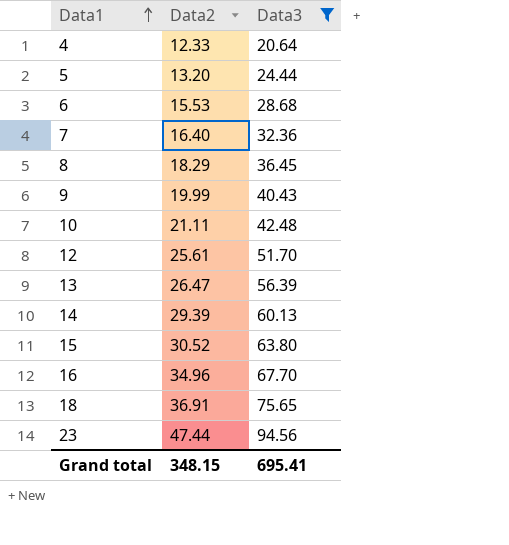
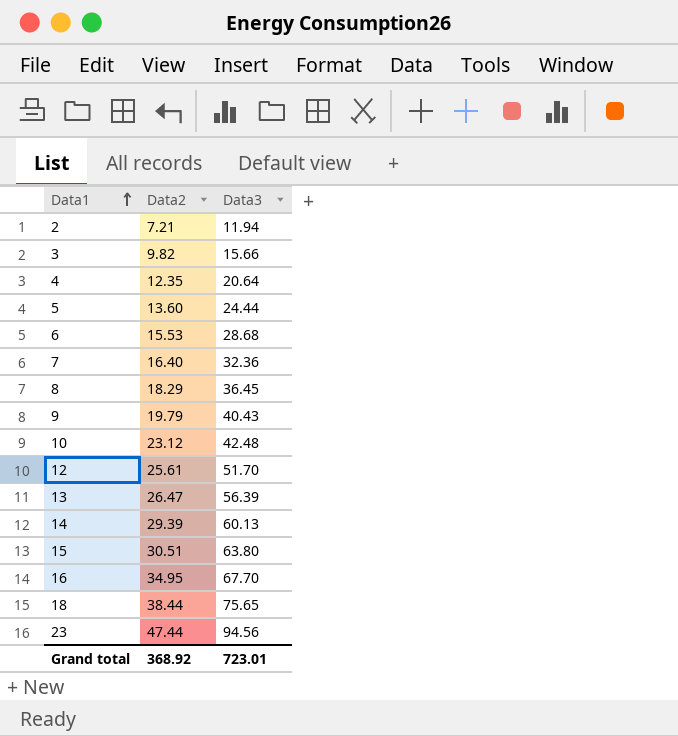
filter: Data3 >= 20.64 -> none
4 | Data2: 12.33 -> 12.35
5 | Data2: 13.20 -> 13.60
9 | Data2: 19.99 -> 19.79
10 | Data2: 21.11 -> 23.12
15 | Data2: 30.52 -> 30.51
16 | Data2: 34.96 -> 34.95
18 | Data2: 36.91 -> 38.44
Grand total | Data2: 348.15 -> 368.92
Grand total | Data3: 695.41 -> 723.01

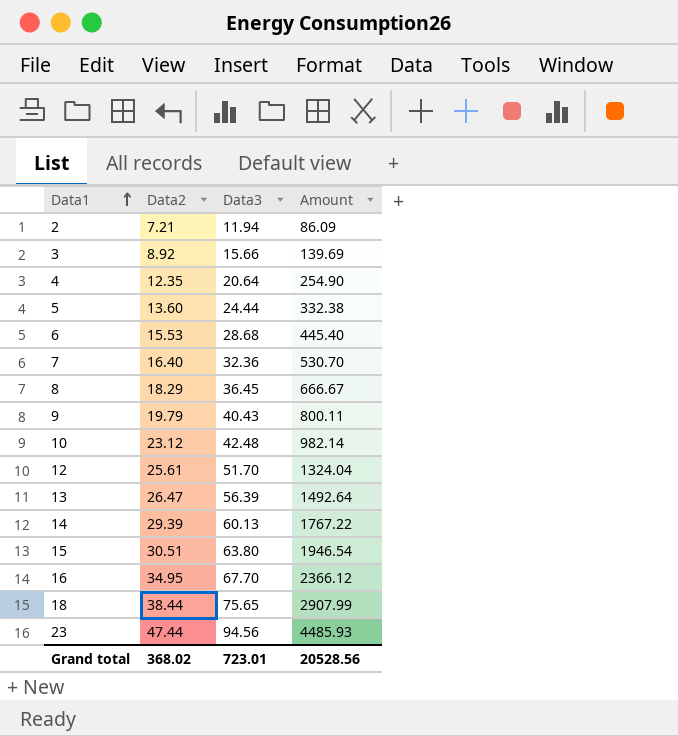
column Amount | formula: none -> [Data2] * [Data3]
3 | Data2: 9.82 -> 8.92
Grand total | Data2: 368.92 -> 368.02

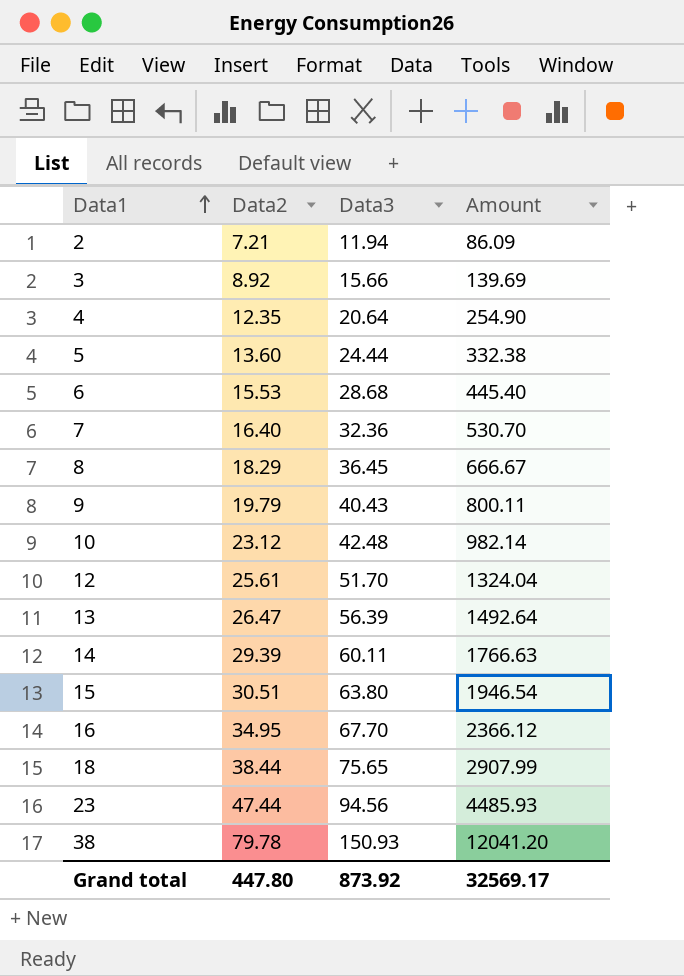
14 | Data3: 60.13 -> 60.11
14 | Amount: 1767.22 -> 1766.63
row 38: none -> 79.78 | 150.93 | 12041.20
Grand total | Data2: 368.02 -> 447.80
Grand total | Data3: 723.01 -> 873.92
Grand total | Amount: 20528.56 -> 32569.17

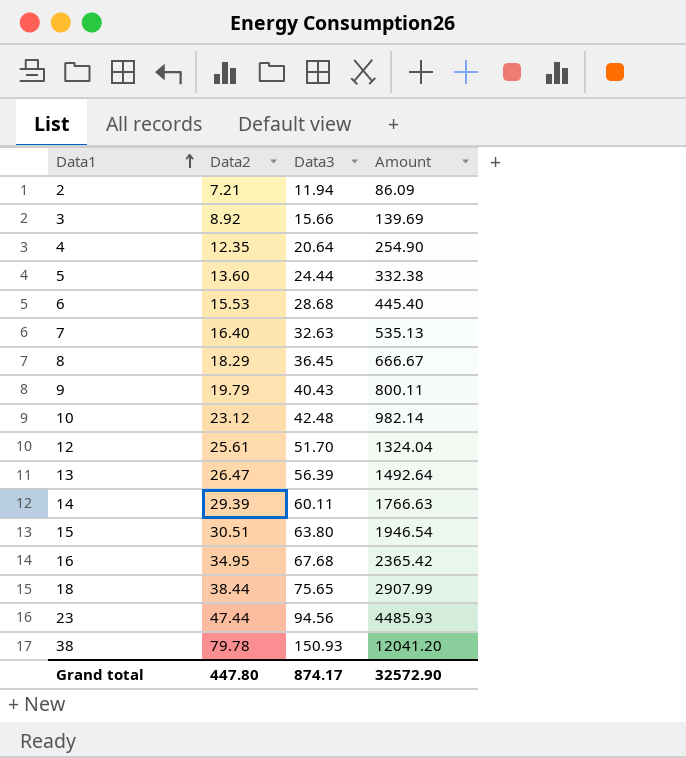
7 | Data3: 32.36 -> 32.63
7 | Amount: 530.70 -> 535.13
16 | Data3: 67.70 -> 67.68
16 | Amount: 2366.12 -> 2365.42
Grand total | Data3: 873.92 -> 874.17
Grand total | Amount: 32569.17 -> 32572.90

